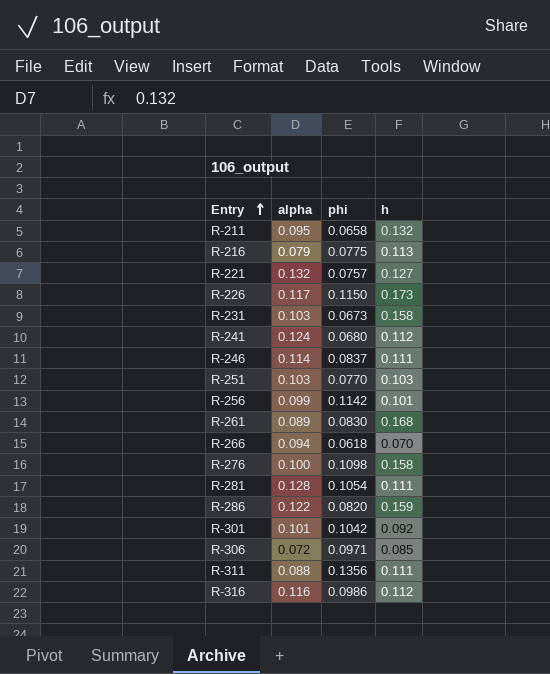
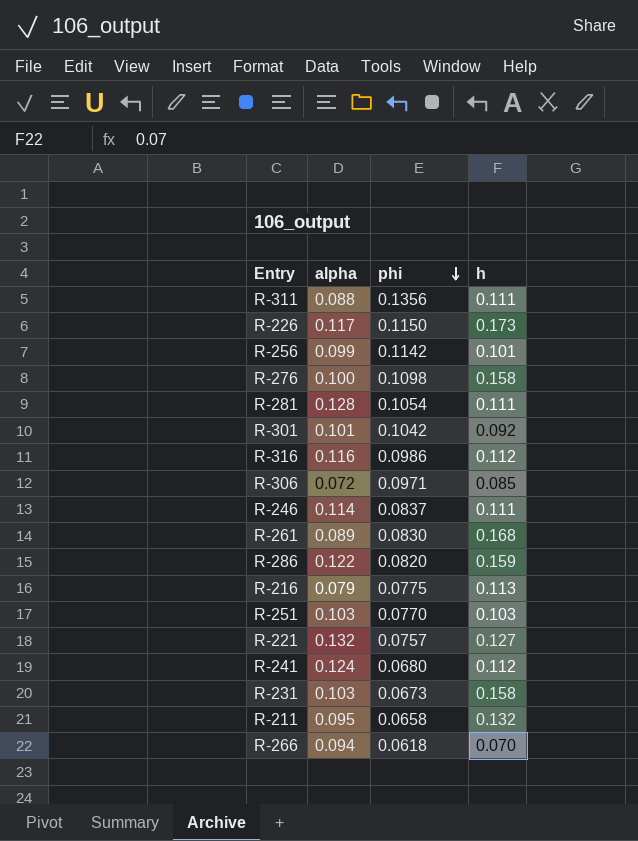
row order: Entry ascending -> phi descending

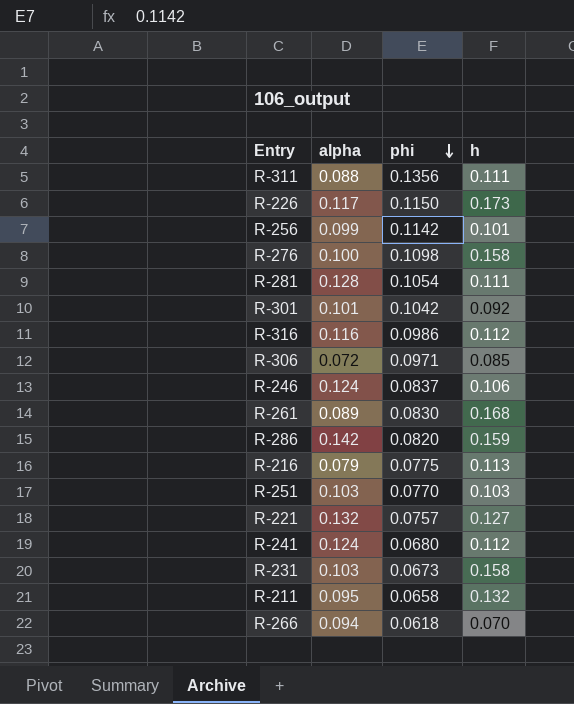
R-246 | alpha: 0.114 -> 0.124
R-246 | h: 0.111 -> 0.106
R-286 | alpha: 0.122 -> 0.142

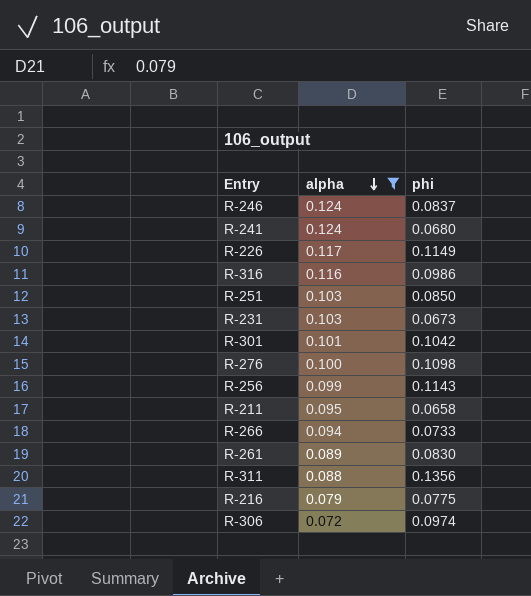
filter: none -> alpha <= 0.124
row order: phi descending -> alpha descending
column h | position: 4 -> none
R-226 | phi: 0.1150 -> 0.1149
R-251 | phi: 0.0770 -> 0.0850
R-256 | phi: 0.1142 -> 0.1143
R-266 | phi: 0.0618 -> 0.0733
R-306 | phi: 0.0971 -> 0.0974

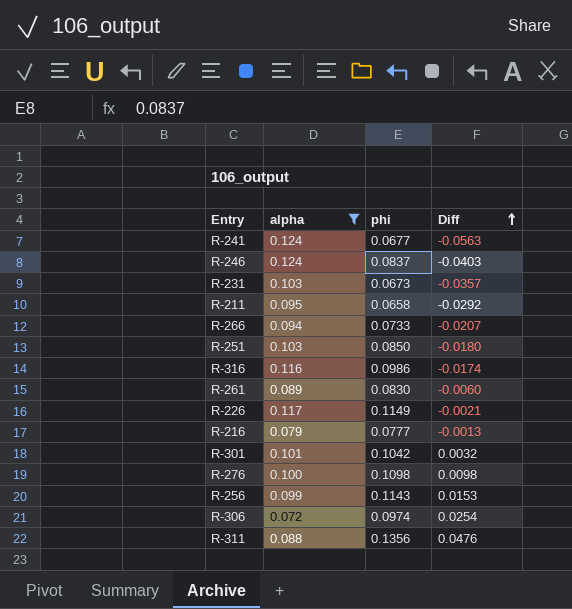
row order: alpha descending -> Diff ascending
column Diff | formula: none -> [phi] - [alpha]
R-241 | phi: 0.0680 -> 0.0677
R-216 | phi: 0.0775 -> 0.0777

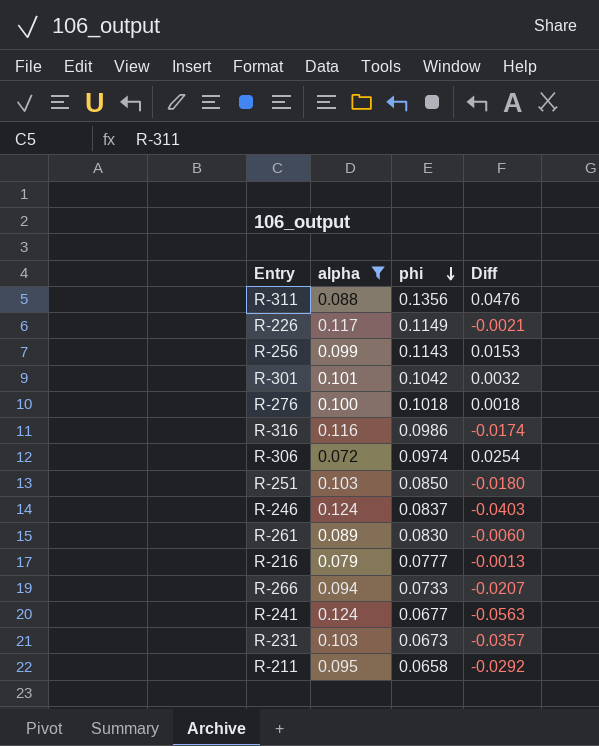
row order: Diff ascending -> phi descending
R-276 | phi: 0.1098 -> 0.1018
R-276 | Diff: 0.0098 -> 0.0018

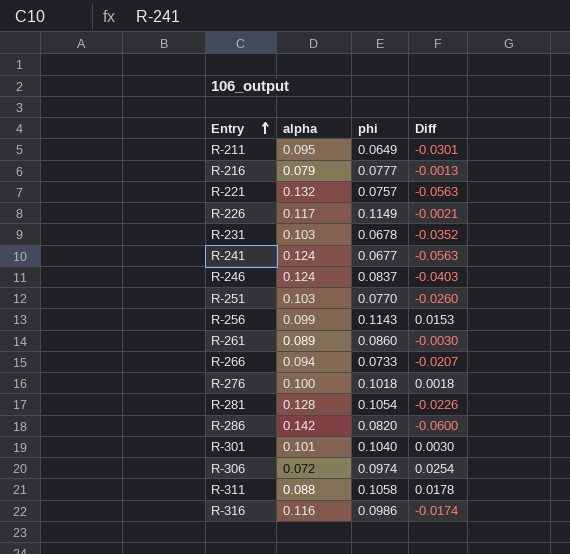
filter: alpha <= 0.124 -> none
row order: phi descending -> Entry ascending
R-211 | phi: 0.0658 -> 0.0649
R-211 | Diff: -0.0292 -> -0.0301
R-231 | phi: 0.0673 -> 0.0678
R-231 | Diff: -0.0357 -> -0.0352
R-251 | phi: 0.0850 -> 0.0770
R-251 | Diff: -0.0180 -> -0.0260
R-261 | phi: 0.0830 -> 0.0860
R-261 | Diff: -0.0060 -> -0.0030
R-301 | phi: 0.1042 -> 0.1040
R-301 | Diff: 0.0032 -> 0.0030
R-311 | phi: 0.1356 -> 0.1058
R-311 | Diff: 0.0476 -> 0.0178

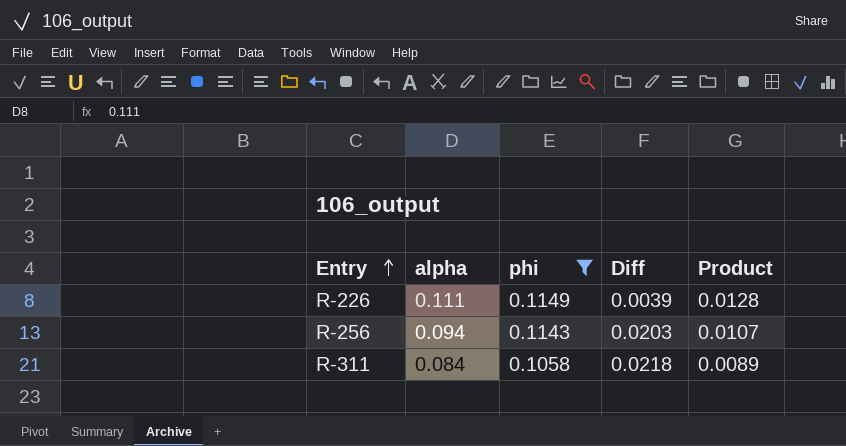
filter: none -> phi >= 0.1058
column Product | formula: none -> [alpha] * [phi]
R-226 | alpha: 0.117 -> 0.111
R-226 | Diff: -0.0021 -> 0.0039
R-256 | alpha: 0.099 -> 0.094
R-256 | Diff: 0.0153 -> 0.0203
R-311 | alpha: 0.088 -> 0.084
R-311 | Diff: 0.0178 -> 0.0218

